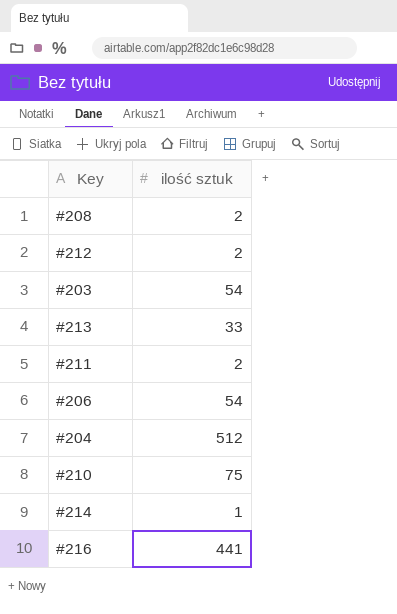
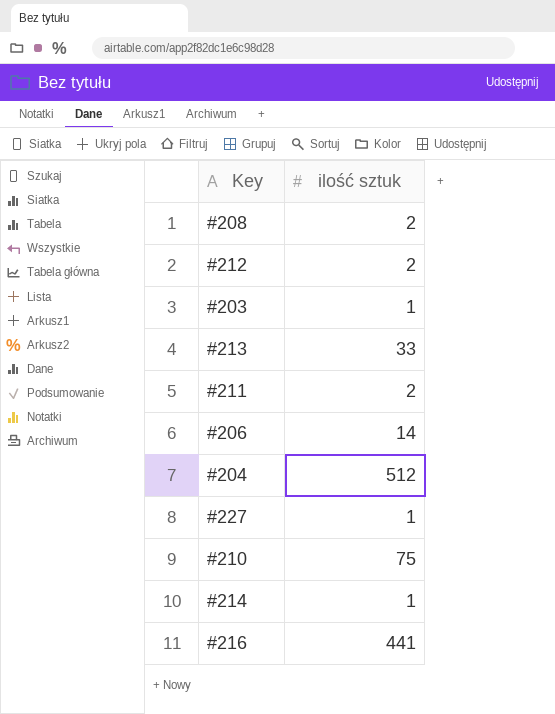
#203 | ilość sztuk: 54 -> 1
#206 | ilość sztuk: 54 -> 14
row #227: none -> 1

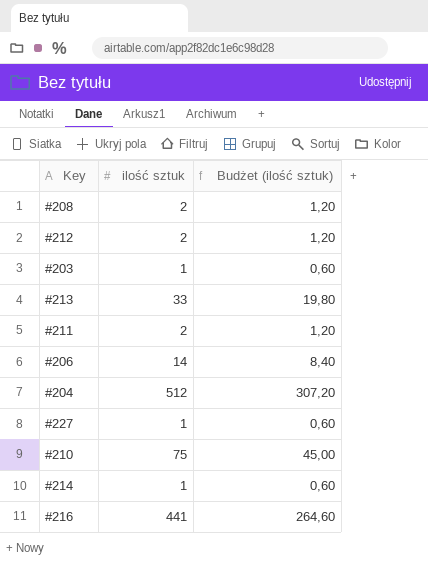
column Budżet (ilość sztuk) | formula: none -> [ilość sztuk] * 0,6

